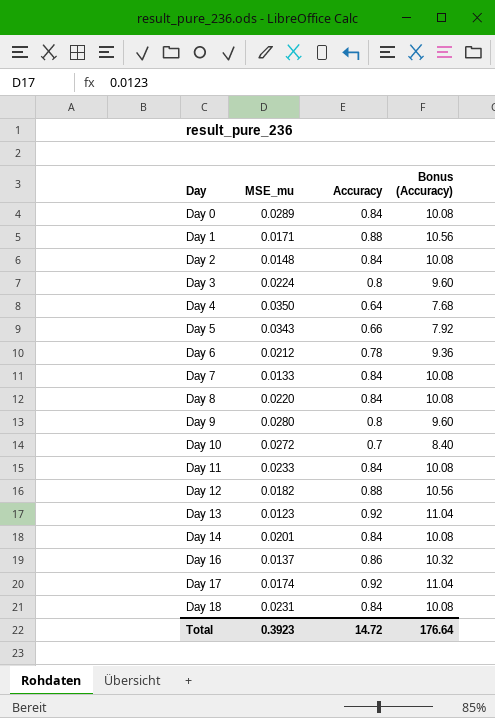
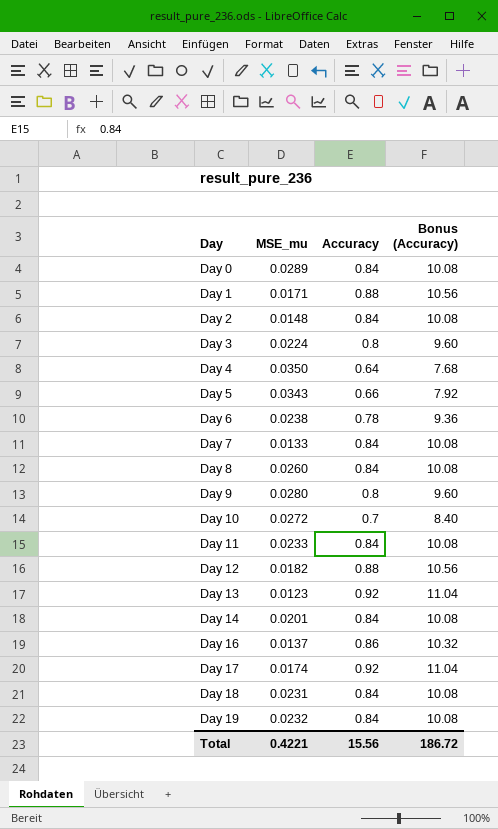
Day 6 | MSE_mu: 0.0212 -> 0.0238
Day 8 | MSE_mu: 0.0220 -> 0.0260
row Day 19: none -> 0.0232 | 0.84 | 10.08
Total | MSE_mu: 0.3923 -> 0.4221
Total | Accuracy: 14.72 -> 15.56
Total | Bonus (Accuracy): 176.64 -> 186.72

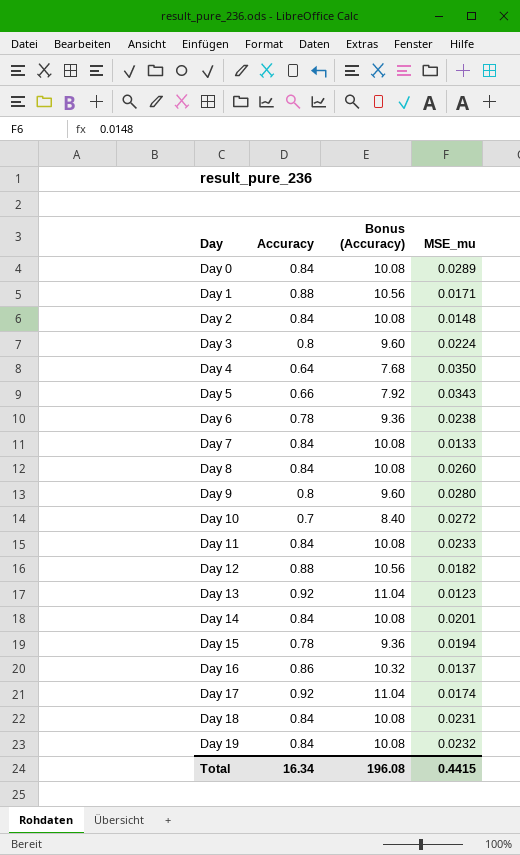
column MSE_mu | position: 2 -> 4
row Day 15: none -> 0.78 | 9.36 | 0.0194
Total | Accuracy: 15.56 -> 16.34
Total | Bonus (Accuracy): 186.72 -> 196.08
Total | MSE_mu: 0.4221 -> 0.4415

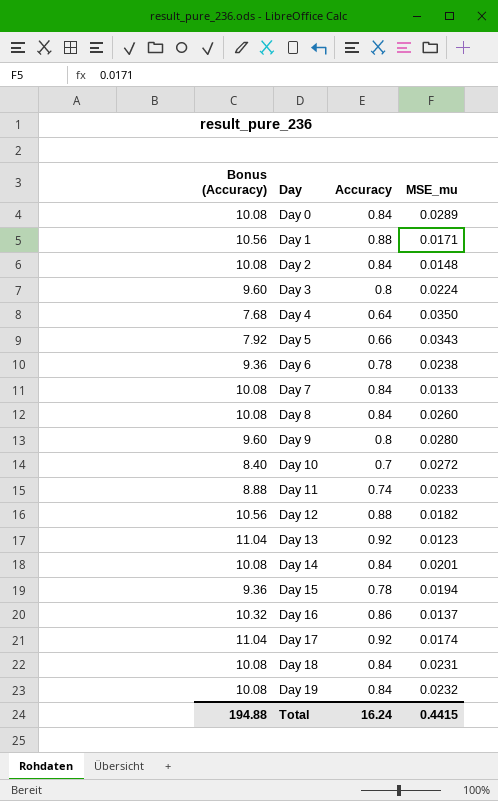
column Bonus (Accuracy) | position: 3 -> 1
Day 11 | Bonus (Accuracy): 10.08 -> 8.88
Day 11 | Accuracy: 0.84 -> 0.74
Total | Bonus (Accuracy): 196.08 -> 194.88
Total | Accuracy: 16.34 -> 16.24

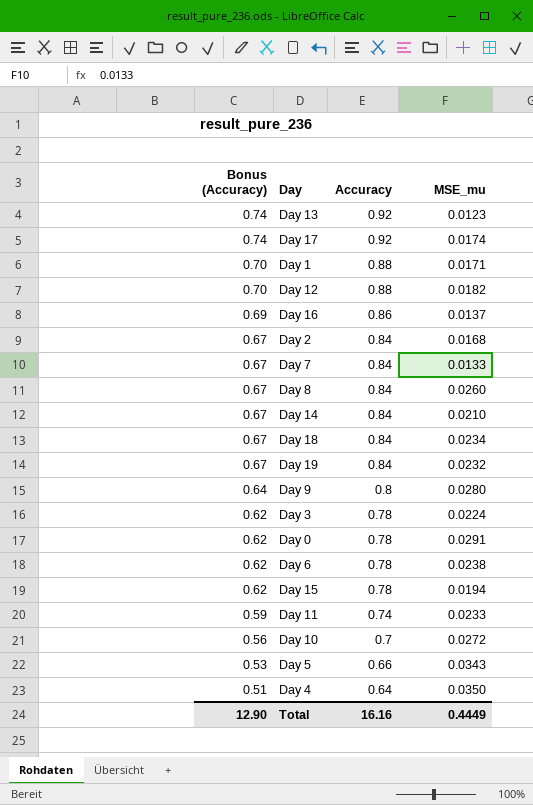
row order: Day ascending -> Bonus (Accuracy) descending
column Bonus (Accuracy) | formula: [Accuracy] * 12 -> [Accuracy] * 0.8
Day 2 | MSE_mu: 0.0148 -> 0.0168
Day 14 | MSE_mu: 0.0201 -> 0.0210
Day 18 | MSE_mu: 0.0231 -> 0.0234
Day 3 | Accuracy: 0.8 -> 0.78
Day 0 | Accuracy: 0.84 -> 0.78
Day 0 | MSE_mu: 0.0289 -> 0.0291
Total | Bonus (Accuracy): 194.88 -> 12.90
Total | Accuracy: 16.24 -> 16.16
Total | MSE_mu: 0.4415 -> 0.4449

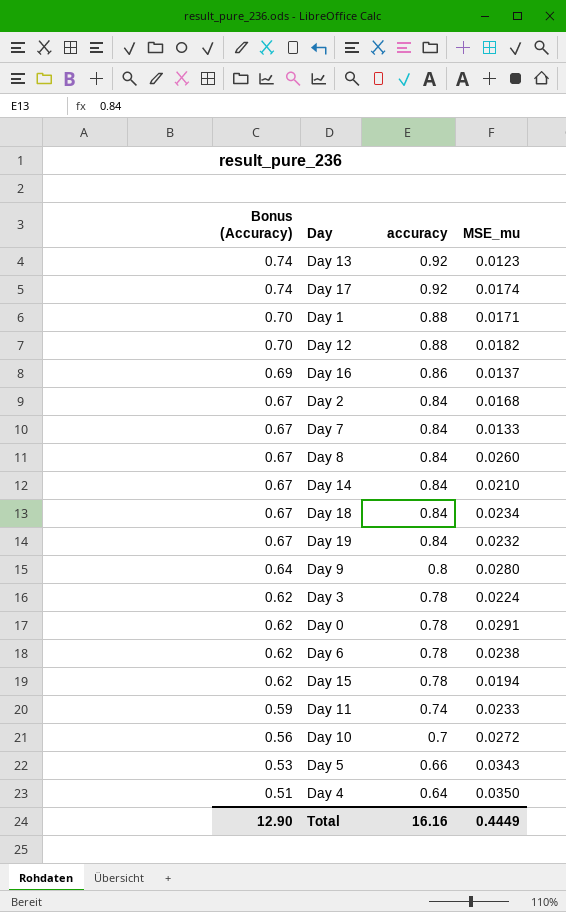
column name: Accuracy -> accuracy

